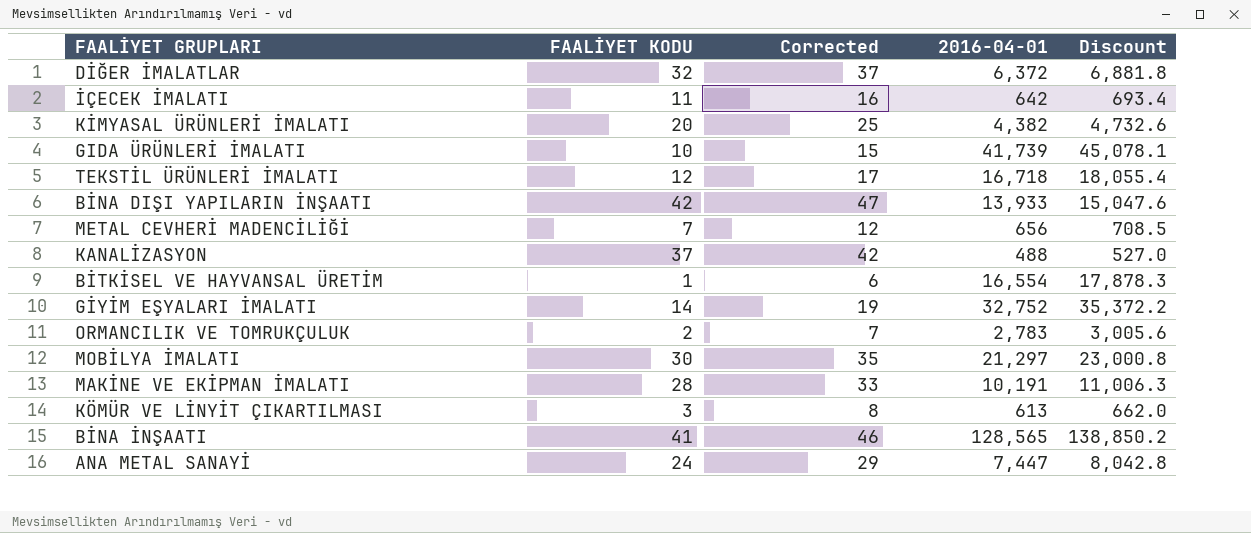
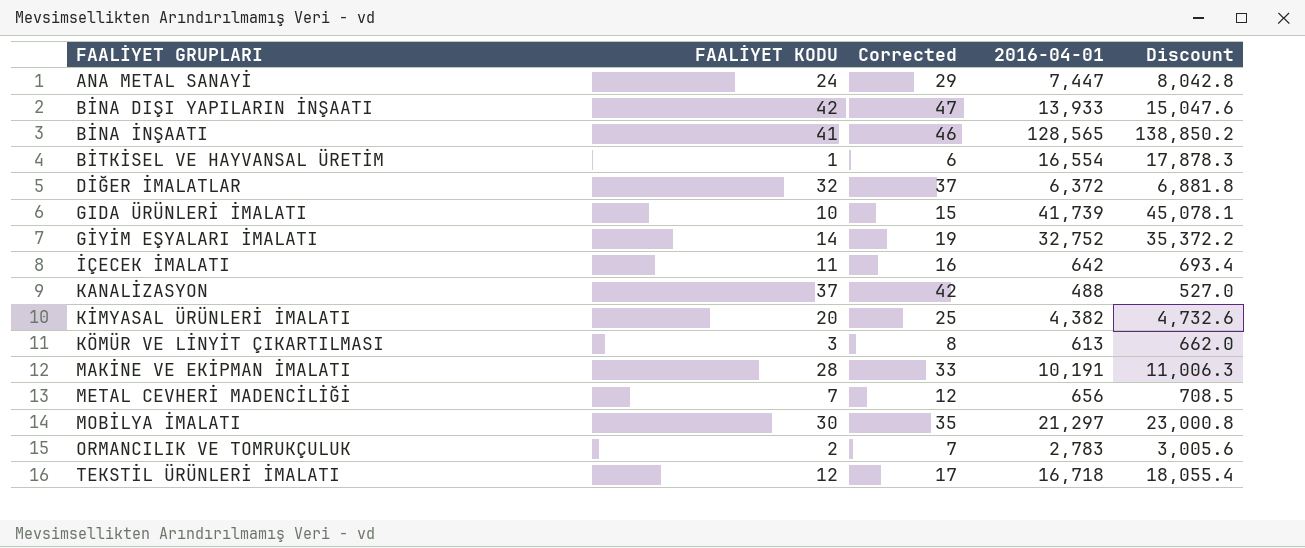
row order: none -> FAALİYET GRUPLARI ascending

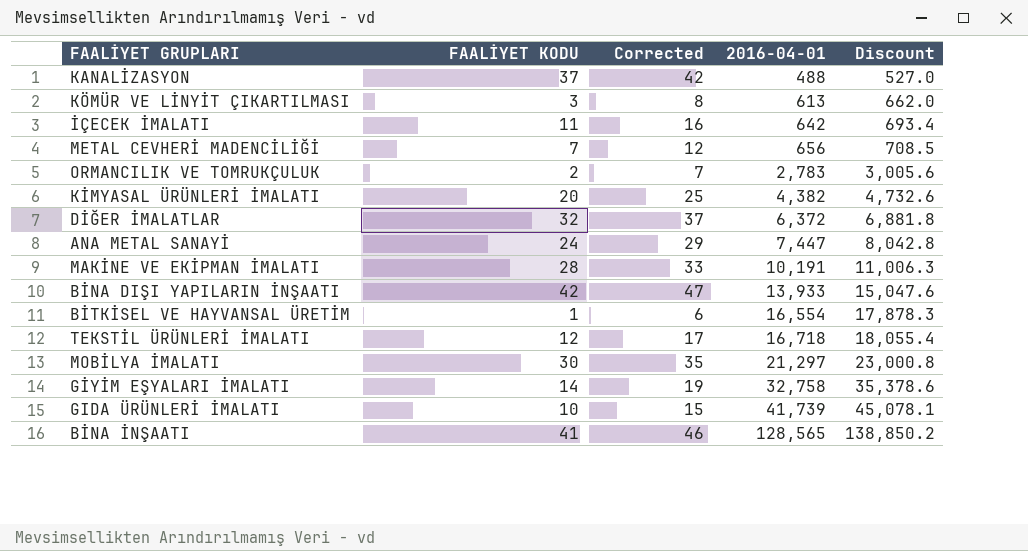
row order: FAALİYET GRUPLARI ascending -> 2016-04-01 ascending
GİYİM EŞYALARI İMALATI | 2016-04-01: 32,752 -> 32,758
GİYİM EŞYALARI İMALATI | Discount: 35,372.2 -> 35,378.6

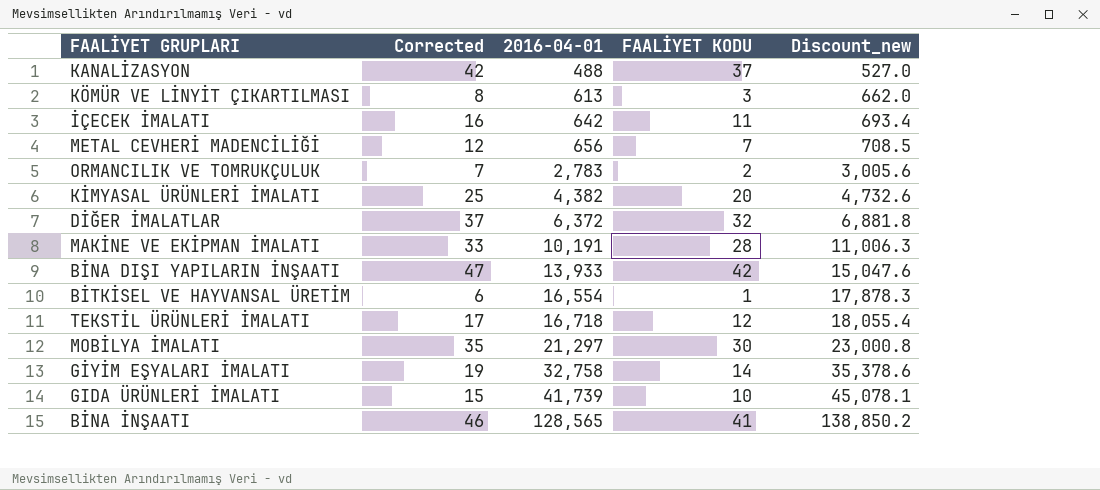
column FAALİYET KODU | position: 2 -> 4
column name: Discount -> Discount_new
row ANA METAL SANAYİ: 24 | 29 | 7,447 | 8,042.8 -> none

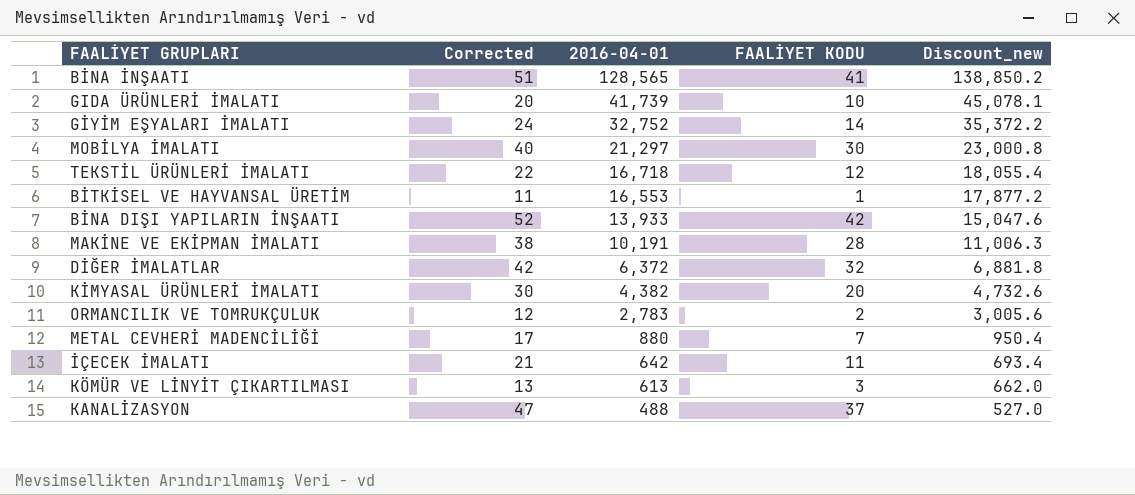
row order: 2016-04-01 ascending -> 2016-04-01 descending
column Corrected | formula: [FAALİYET KODU] + 5 -> [FAALİYET KODU] + 10
GİYİM EŞYALARI İMALATI | 2016-04-01: 32,758 -> 32,752
GİYİM EŞYALARI İMALATI | Discount_new: 35,378.6 -> 35,372.2
BİTKİSEL VE HAYVANSAL ÜRETİM | 2016-04-01: 16,554 -> 16,553
BİTKİSEL VE HAYVANSAL ÜRETİM | Discount_new: 17,878.3 -> 17,877.2
METAL CEVHERİ MADENCİLİĞİ | 2016-04-01: 656 -> 880
METAL CEVHERİ MADENCİLİĞİ | Discount_new: 708.5 -> 950.4

